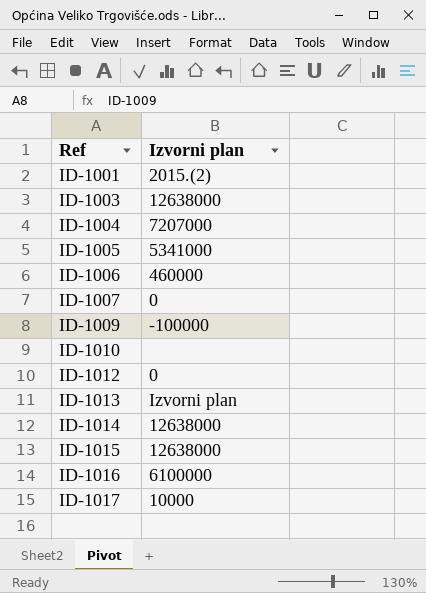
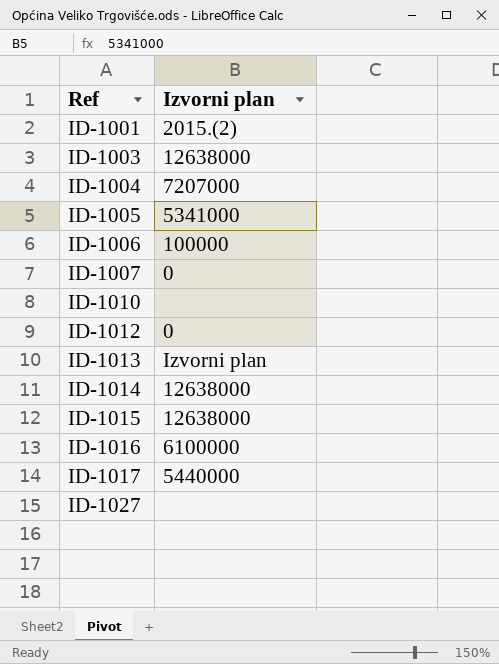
row ID-1009: -100000 -> none
ID-1006 | Izvorni plan: 460000 -> 100000
ID-1017 | Izvorni plan: 10000 -> 5440000
row ID-1027: none -> none

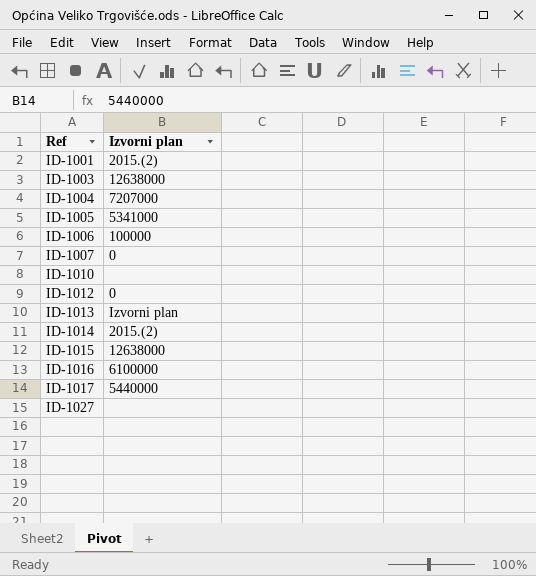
ID-1014 | Izvorni plan: 12638000 -> 2015.(2)

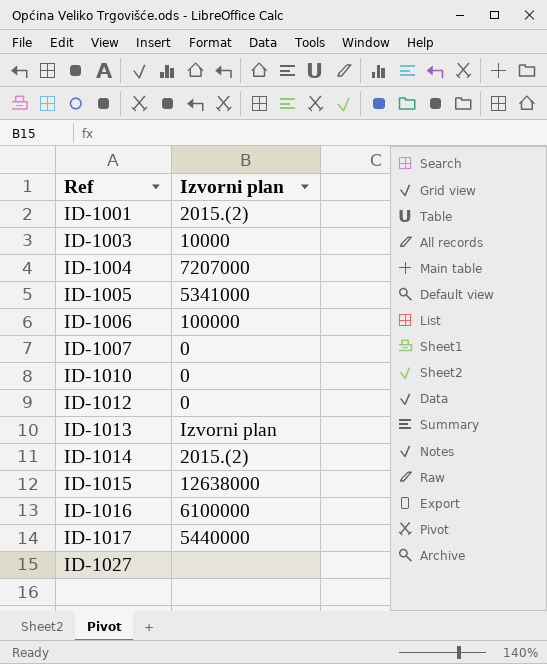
ID-1003 | Izvorni plan: 12638000 -> 10000
ID-1010 | Izvorni plan: none -> 0

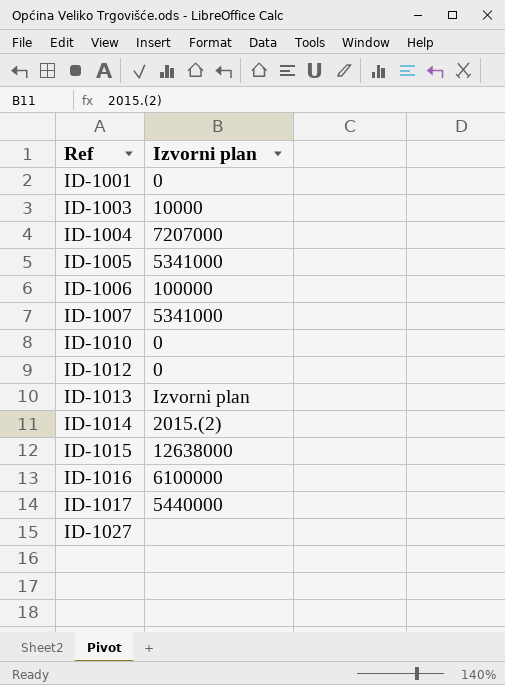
ID-1001 | Izvorni plan: 2015.(2) -> 0
ID-1007 | Izvorni plan: 0 -> 5341000

